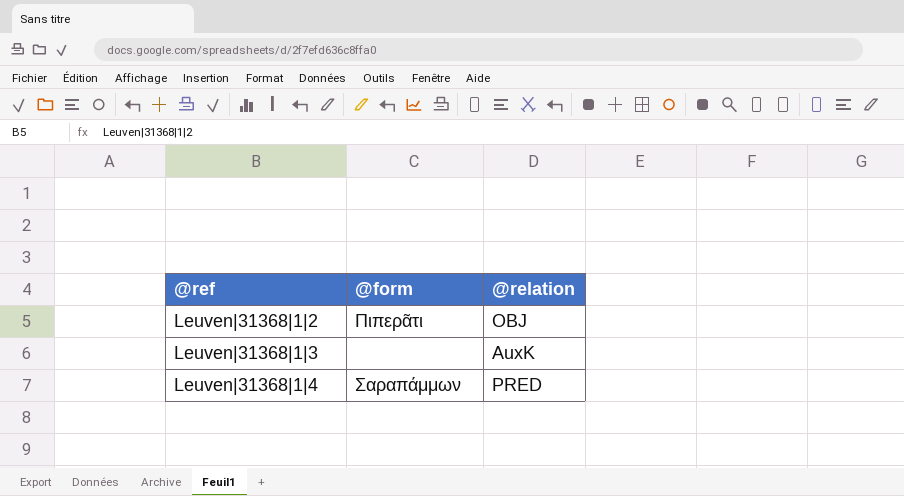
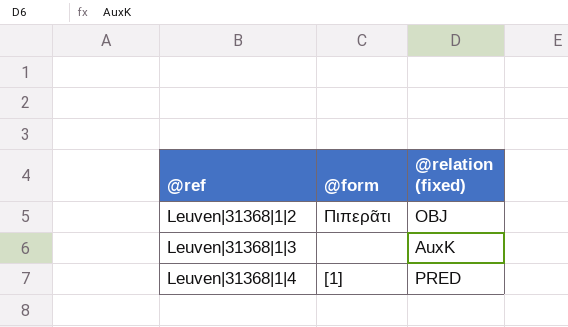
column name: @relation -> @relation (fixed)
Leuven|31368|1|4 | @form: Σαραπάμμων -> [1]

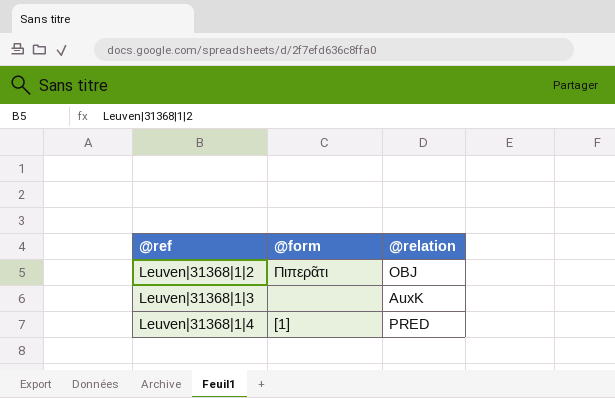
column name: @relation (fixed) -> @relation

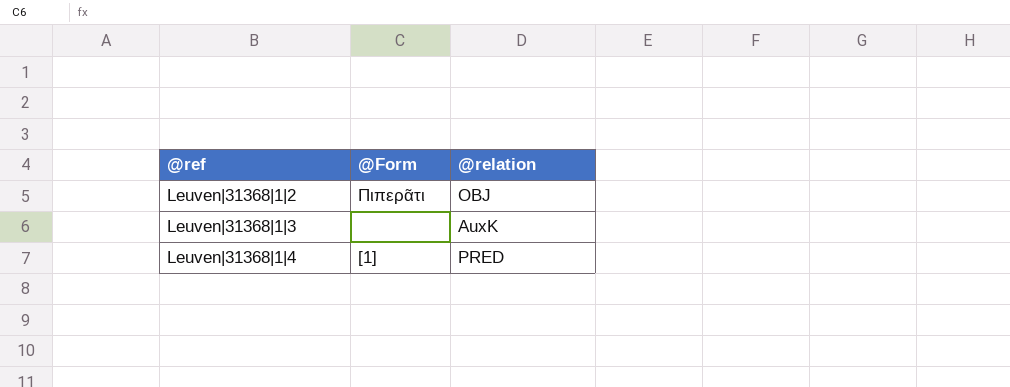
column name: @form -> @Form

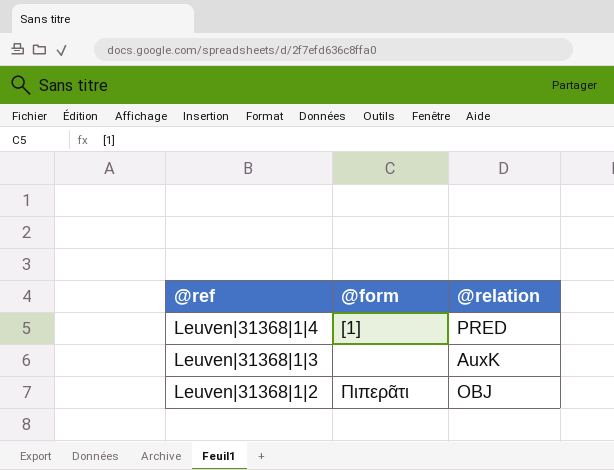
row order: @ref ascending -> @ref descending
column name: @Form -> @form

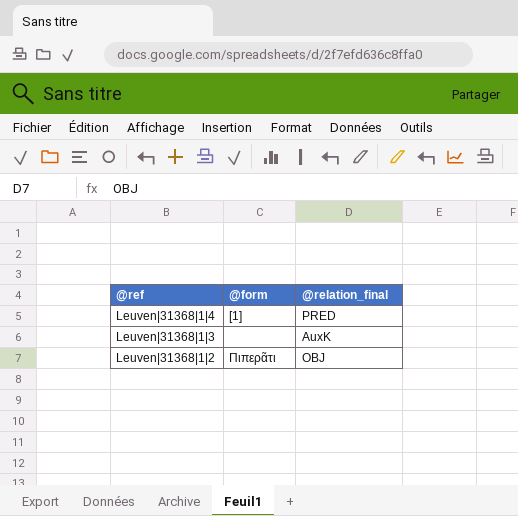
column name: @relation -> @relation_final

